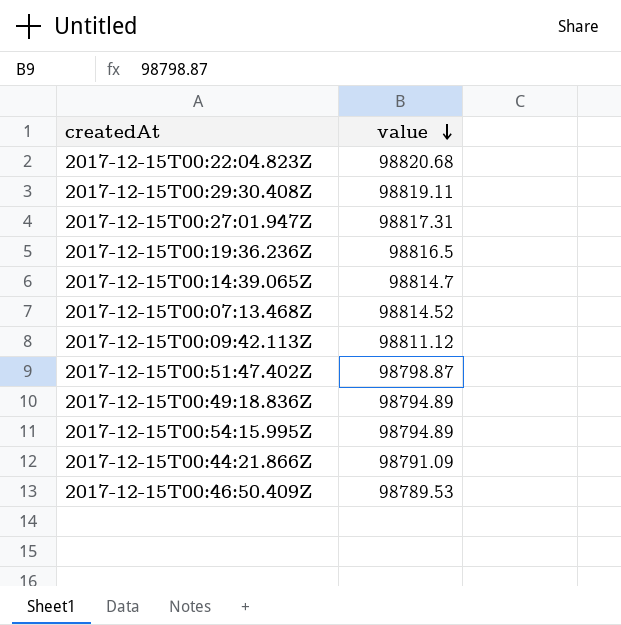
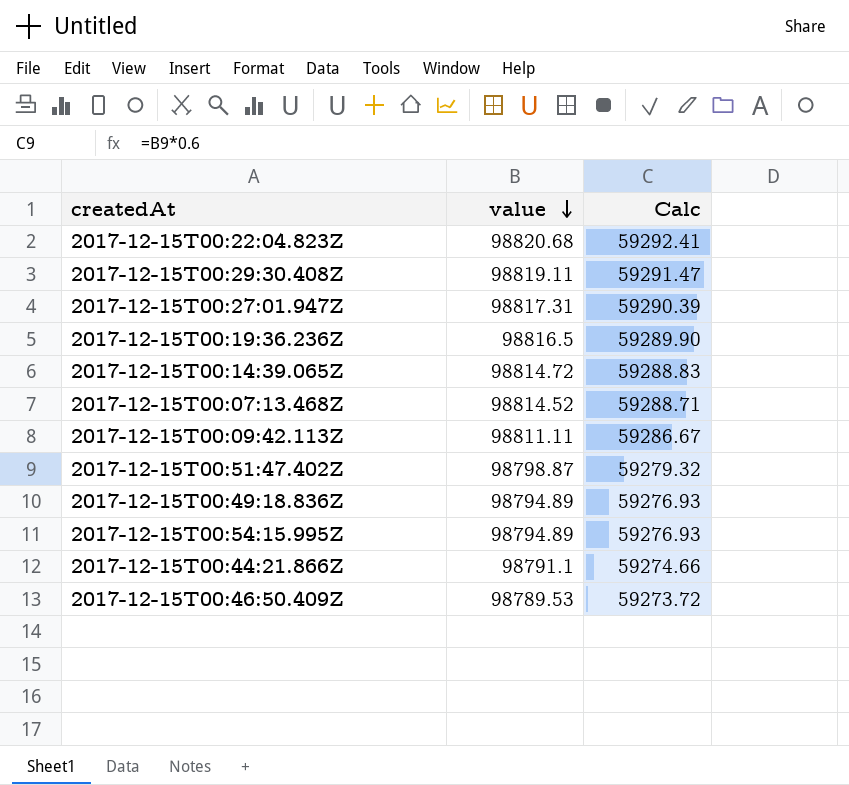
column Calc | formula: none -> [value] * 0.6
2017-12-15T00:14:39.065Z | value: 98814.7 -> 98814.72
2017-12-15T00:09:42.113Z | value: 98811.12 -> 98811.11
2017-12-15T00:44:21.866Z | value: 98791.09 -> 98791.1

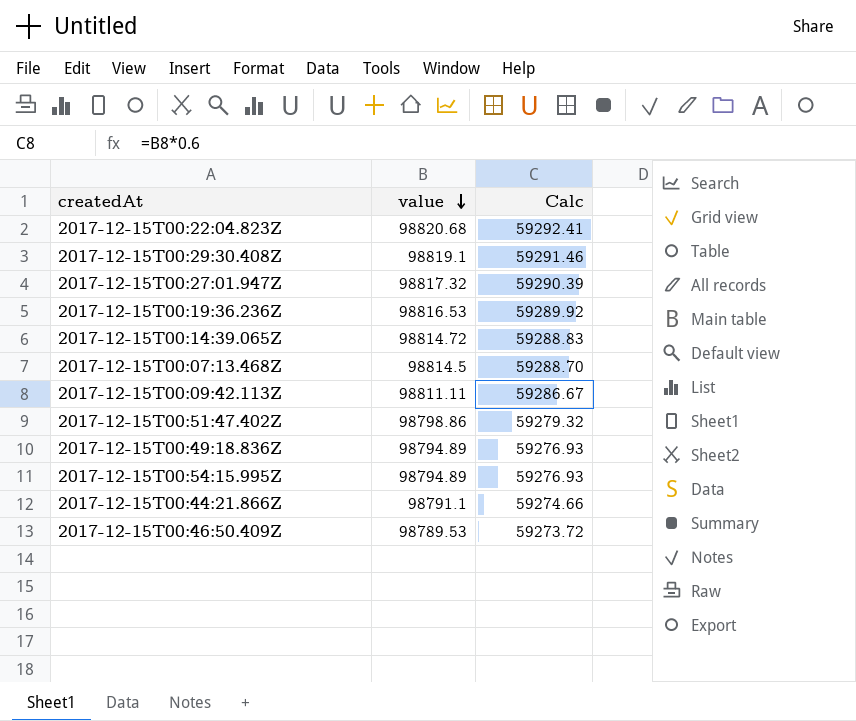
2017-12-15T00:29:30.408Z | value: 98819.11 -> 98819.1
2017-12-15T00:29:30.408Z | Calc: 59291.47 -> 59291.46
2017-12-15T00:27:01.947Z | value: 98817.31 -> 98817.32
2017-12-15T00:19:36.236Z | value: 98816.5 -> 98816.53
2017-12-15T00:19:36.236Z | Calc: 59289.90 -> 59289.92
2017-12-15T00:07:13.468Z | value: 98814.52 -> 98814.5
2017-12-15T00:07:13.468Z | Calc: 59288.71 -> 59288.70
2017-12-15T00:51:47.402Z | value: 98798.87 -> 98798.86

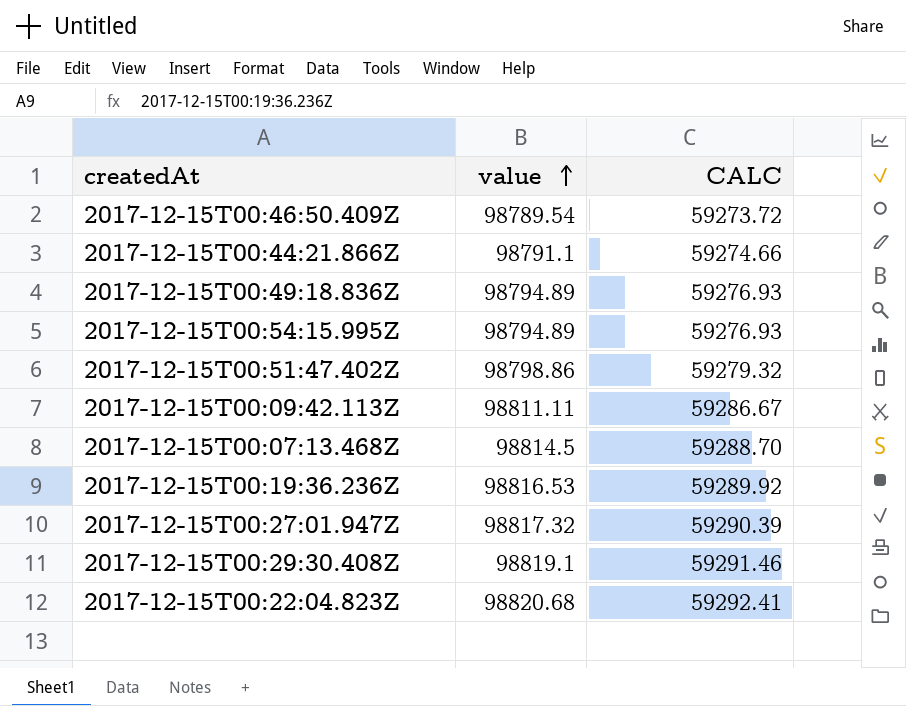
row order: value descending -> value ascending
column name: Calc -> CALC
row 2017-12-15T00:14:39.065Z: 98814.72 | 59288.83 -> none
2017-12-15T00:46:50.409Z | value: 98789.53 -> 98789.54

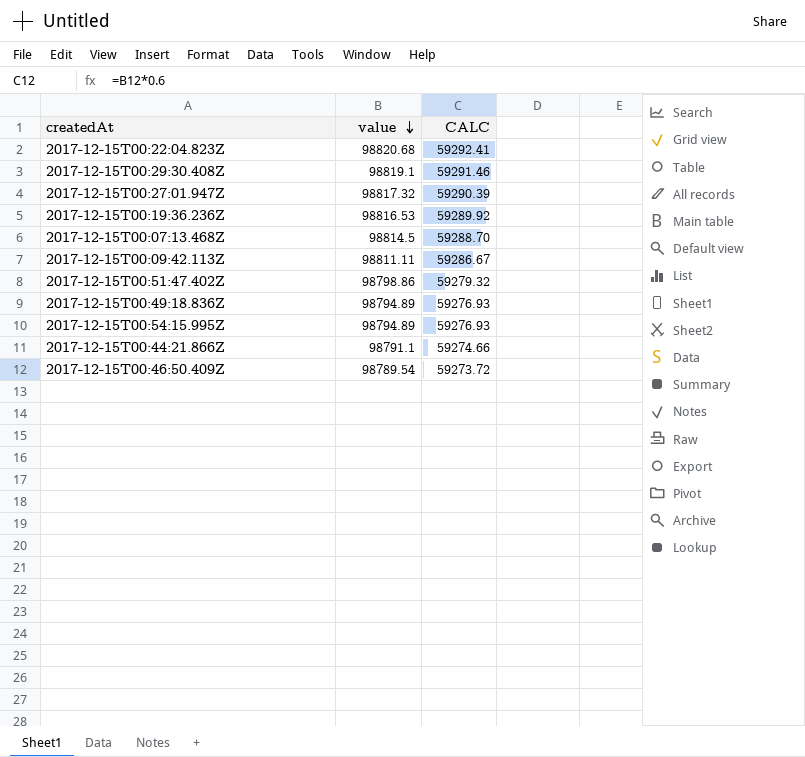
row order: value ascending -> value descending

